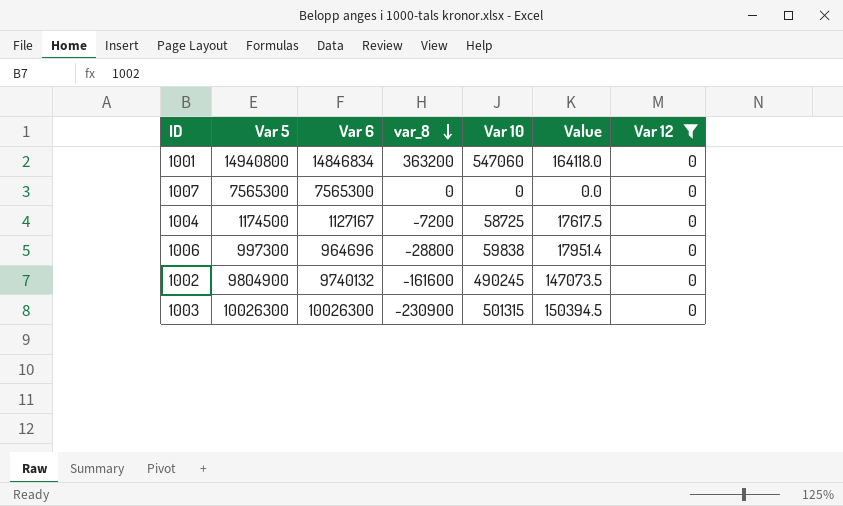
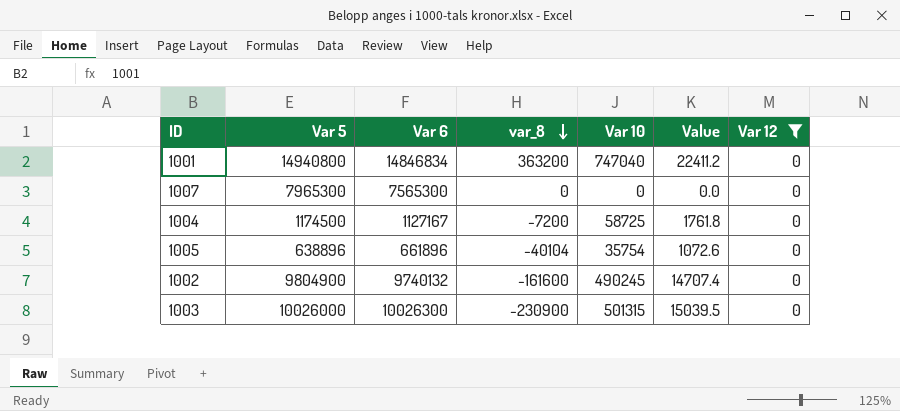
column Value | formula: [Var 10] * 0.3 -> [Var 10] * 0.03
row 1006: 997300 | 964696 | -28800 | 59838 | 17951.4 | 0 -> none
1001 | Var 10: 547060 -> 747040
1007 | Var 5: 7565300 -> 7965300
row 1005: none -> 638896 | 661896 | -40104 | 35754 | 1072.6 | 0
1003 | Var 5: 10026300 -> 10026000

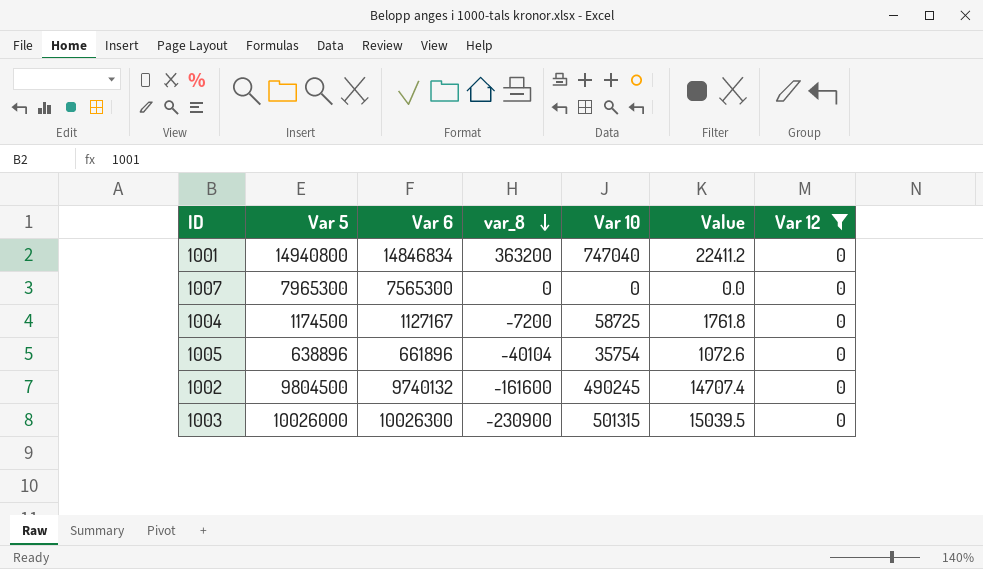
1002 | Var 5: 9804900 -> 9804500

